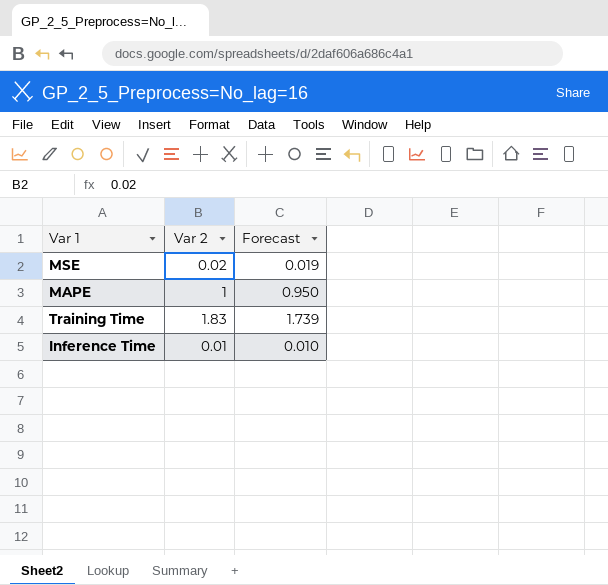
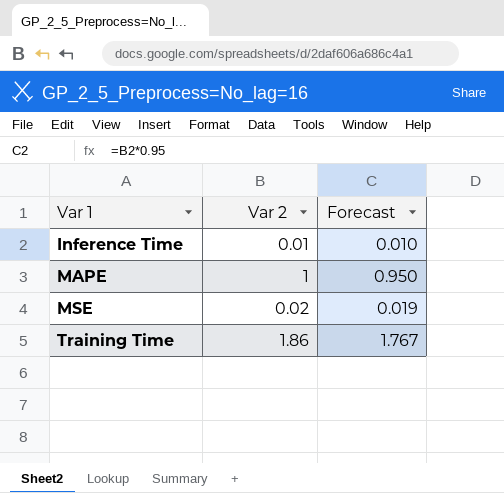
row order: none -> Var 1 ascending
Training Time | Var 2: 1.83 -> 1.86
Training Time | Forecast: 1.739 -> 1.767

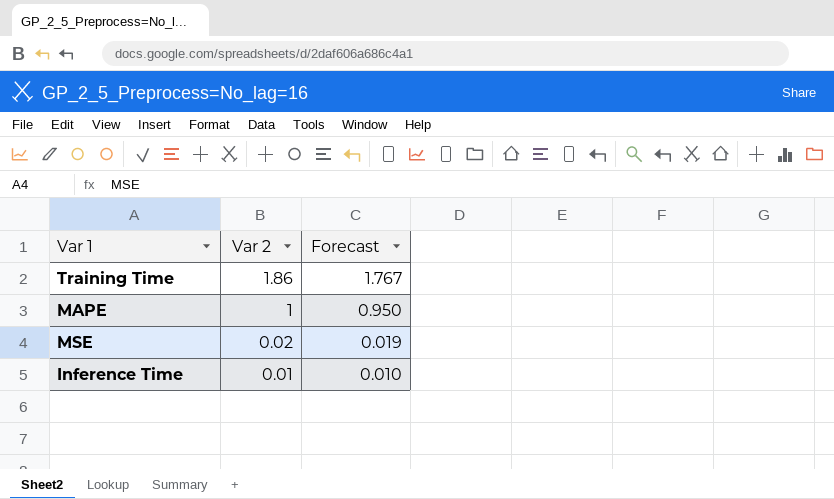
row order: Var 1 ascending -> Var 2 descending

